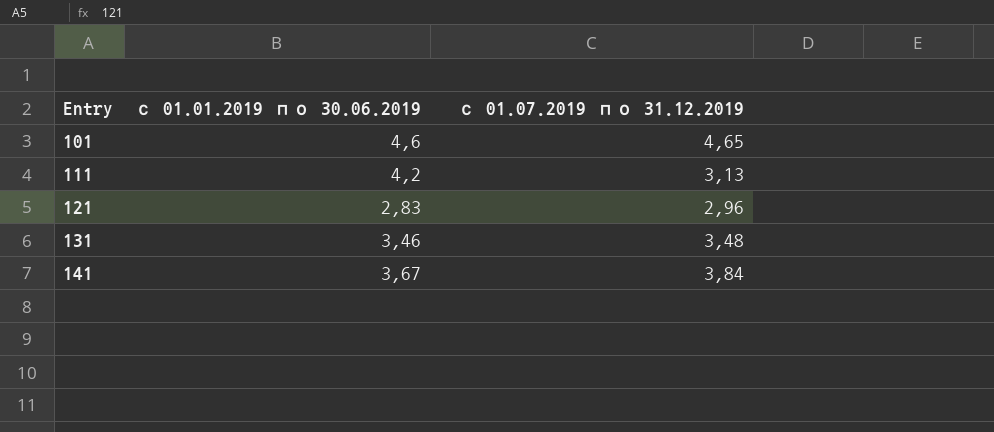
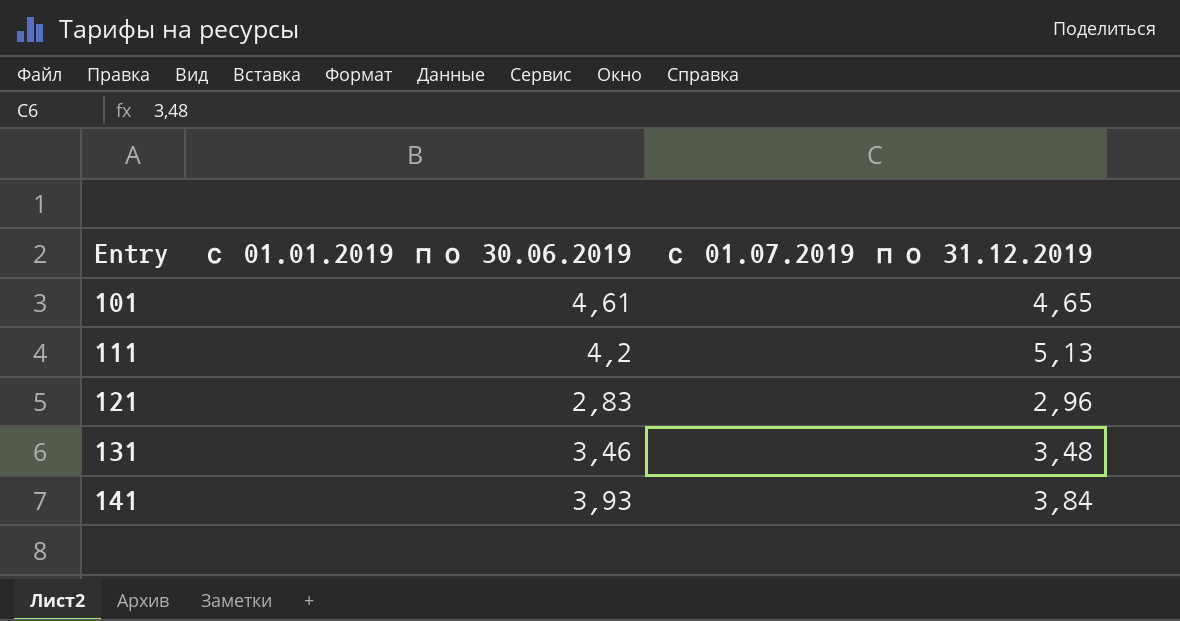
101 | с 01.01.2019 по 30.06.2019: 4,6 -> 4,61
111 | с 01.07.2019 по 31.12.2019: 3,13 -> 5,13
141 | с 01.01.2019 по 30.06.2019: 3,67 -> 3,93

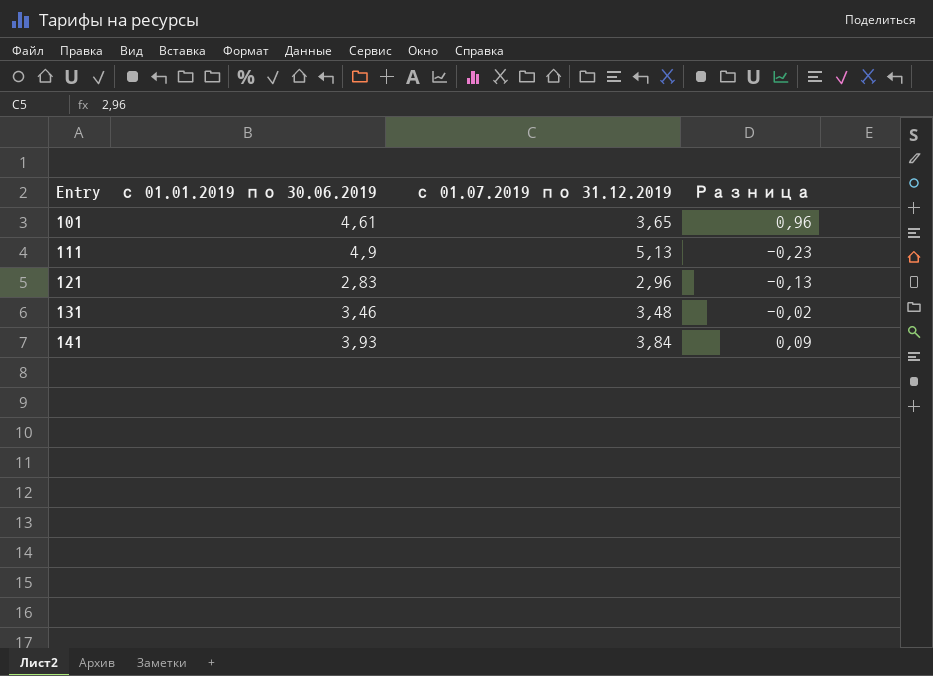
column Разница | formula: none -> [с 01.01.2019 по 30.06.2019] - [с 01.07.2019 по 31.12.2019]
101 | с 01.07.2019 по 31.12.2019: 4,65 -> 3,65
111 | с 01.01.2019 по 30.06.2019: 4,2 -> 4,9

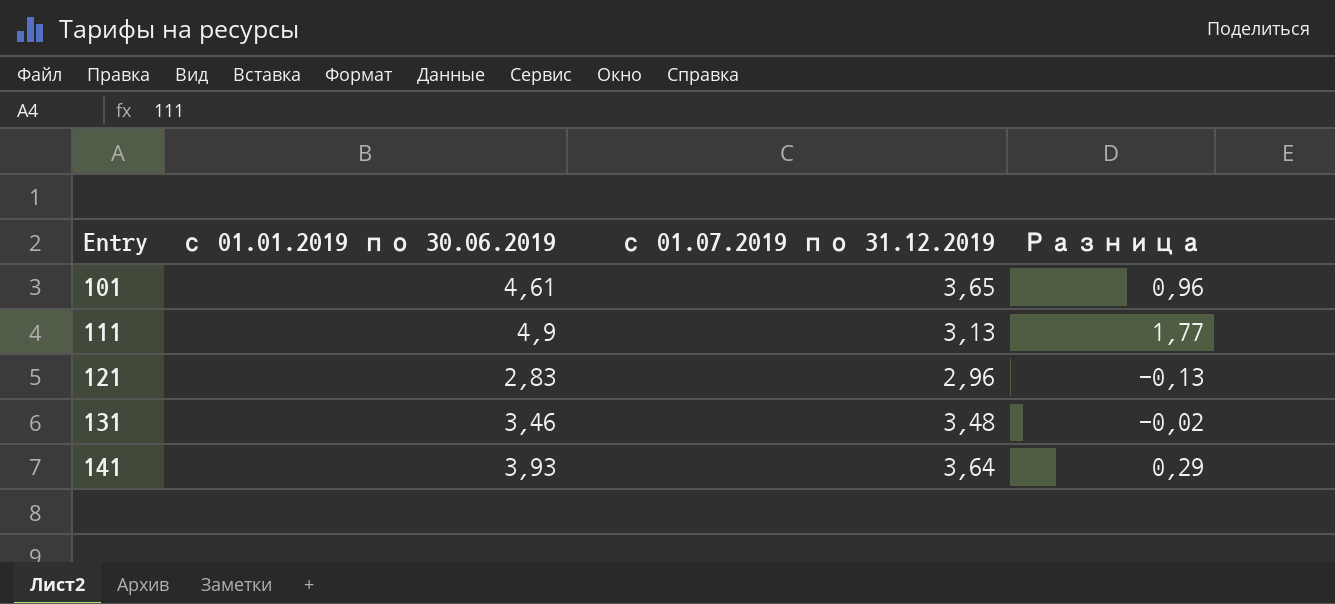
111 | с 01.07.2019 по 31.12.2019: 5,13 -> 3,13
111 | Разница: -0,23 -> 1,77
141 | с 01.07.2019 по 31.12.2019: 3,84 -> 3,64
141 | Разница: 0,09 -> 0,29

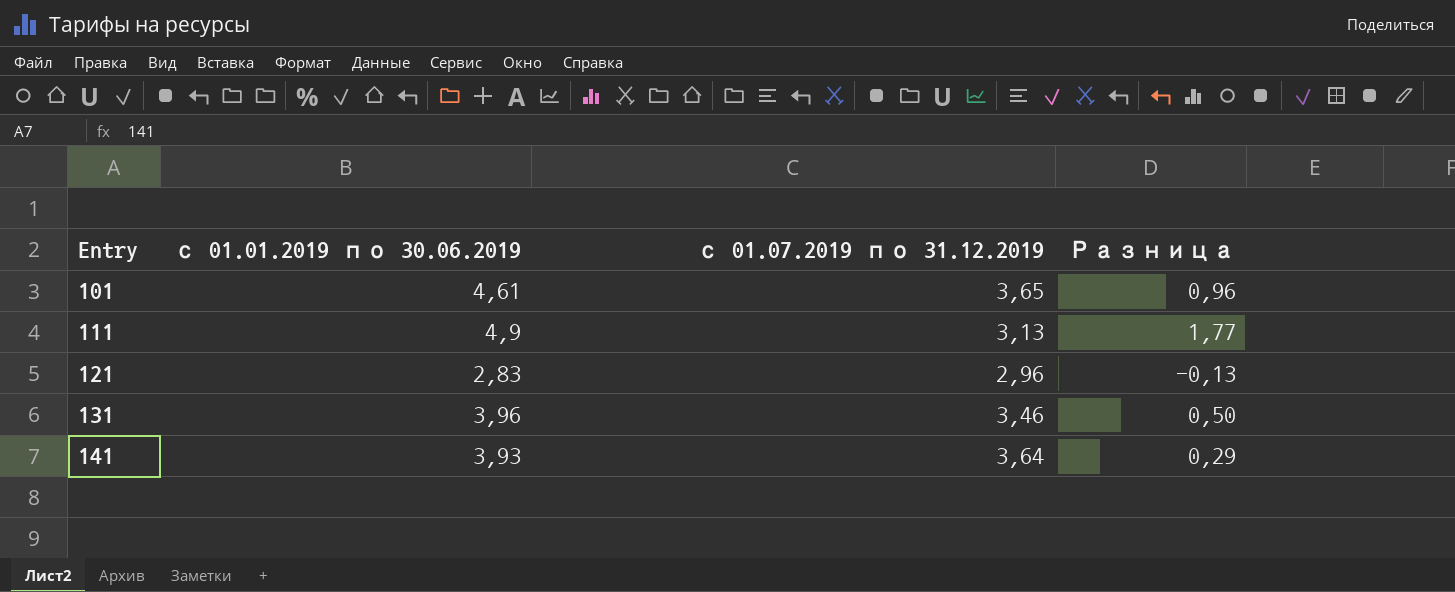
131 | с 01.01.2019 по 30.06.2019: 3,46 -> 3,96
131 | с 01.07.2019 по 31.12.2019: 3,48 -> 3,46
131 | Разница: -0,02 -> 0,50

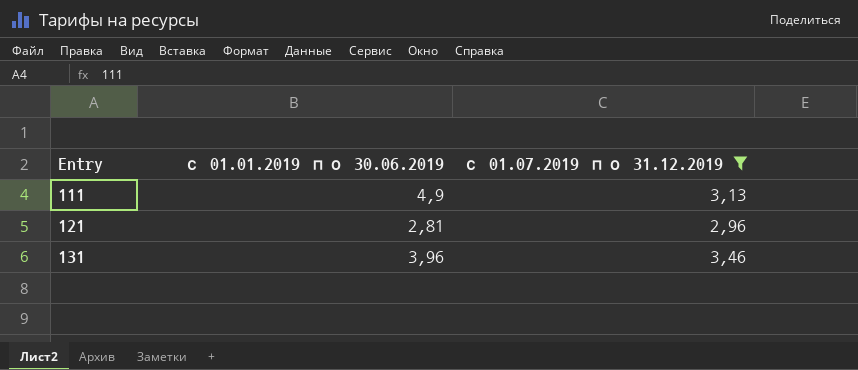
filter: none -> с 01.07.2019 по 31.12.2019 <= 3,46
column Разница | formula: [с 01.01.2019 по 30.06.2019] - [с 01.07.2019 по 31.12.2019] -> none
121 | с 01.01.2019 по 30.06.2019: 2,83 -> 2,81

